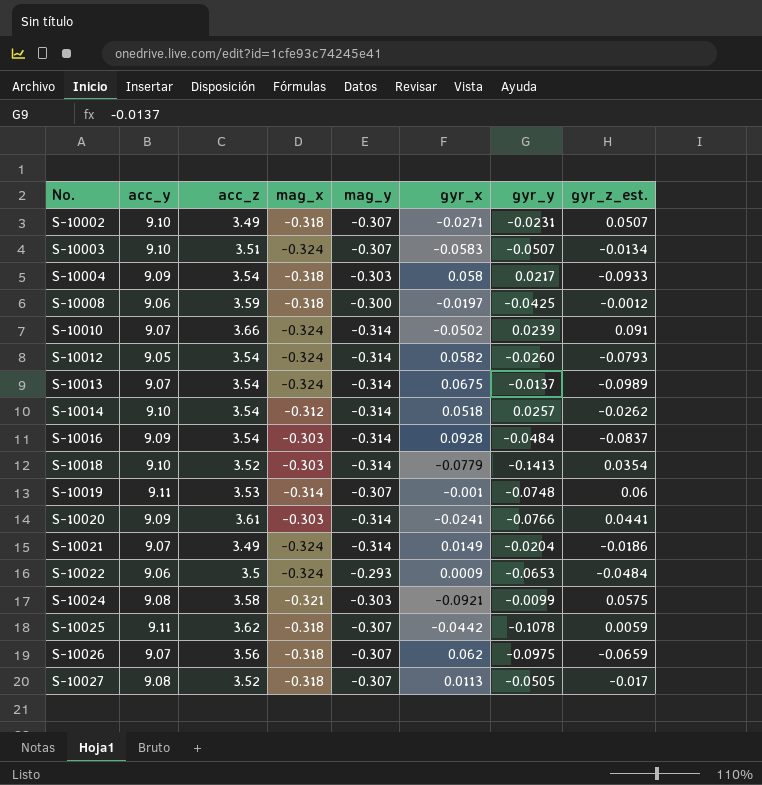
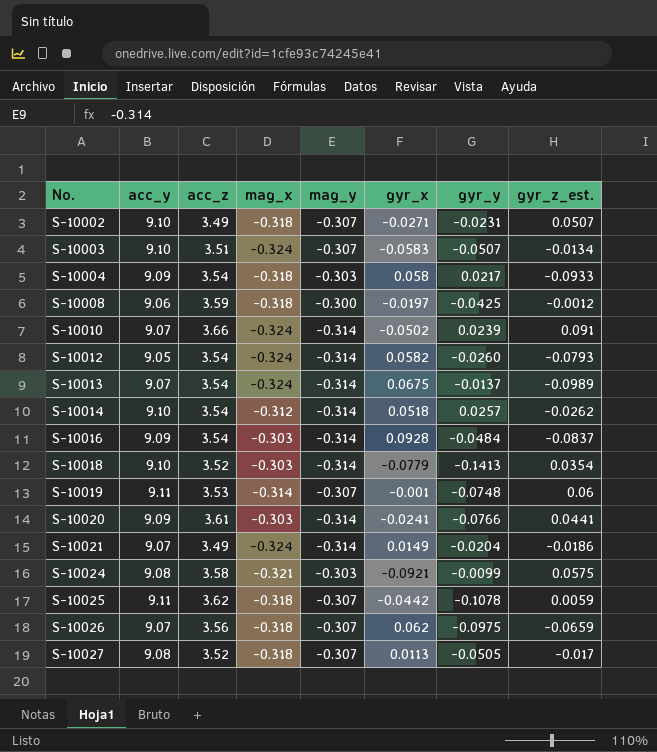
row S-10022: 9.06 | 3.5 | -0.324 | -0.293 | 0.0009 | -0.0653 | -0.0484 -> none

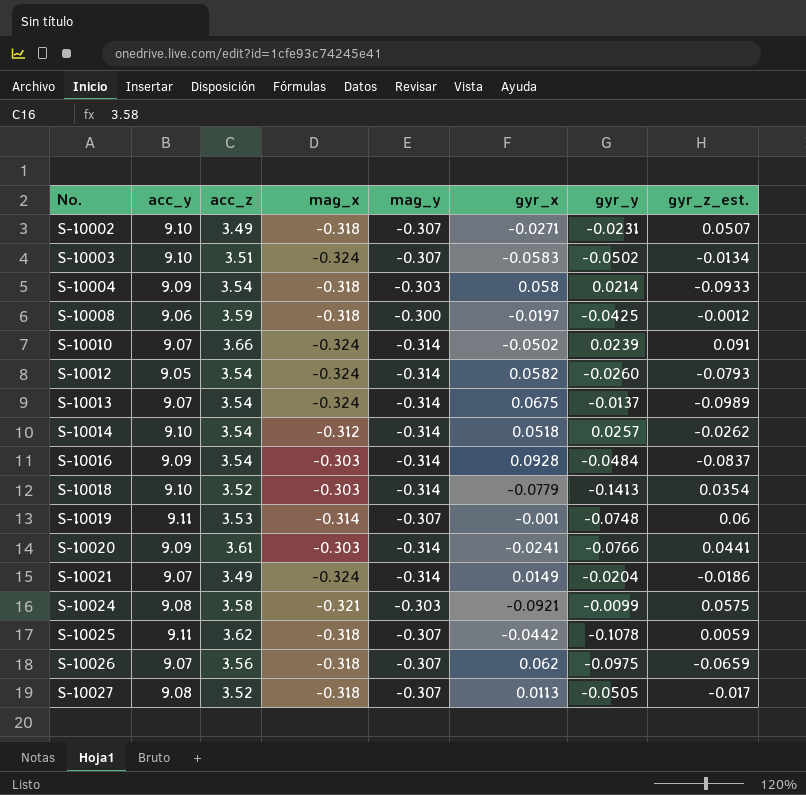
S-10003 | gyr_y: -0.0507 -> -0.0502
S-10004 | gyr_y: 0.0217 -> 0.0214

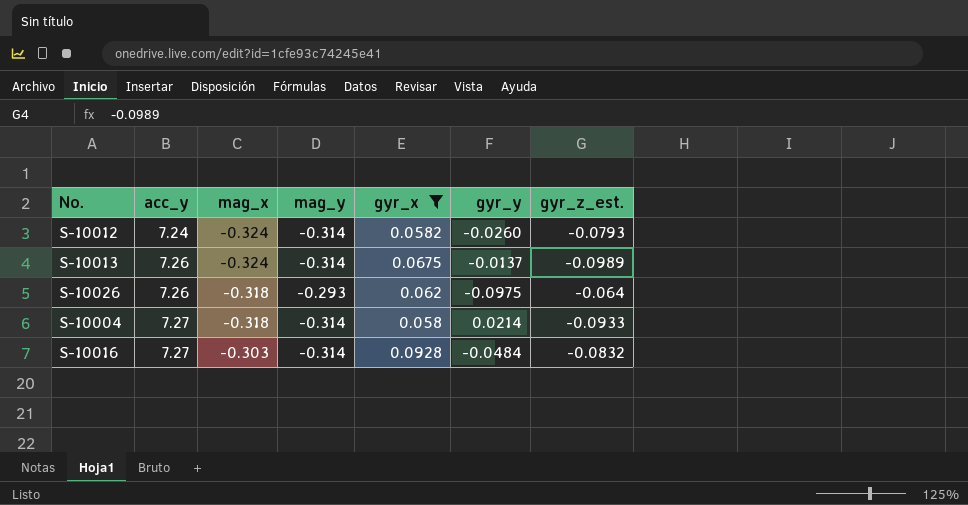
filter: none -> gyr_x >= 0.058
row order: No. ascending -> acc_y ascending
column acc_z | position: 3 -> none
S-10012 | acc_y: 9.05 -> 7.24
S-10013 | acc_y: 9.07 -> 7.26
S-10026 | acc_y: 9.07 -> 7.26
S-10026 | mag_y: -0.307 -> -0.293
S-10026 | gyr_z_est.: -0.0659 -> -0.064
S-10004 | acc_y: 9.09 -> 7.27
S-10004 | mag_y: -0.303 -> -0.314
S-10016 | acc_y: 9.09 -> 7.27
S-10016 | gyr_z_est.: -0.0837 -> -0.0832

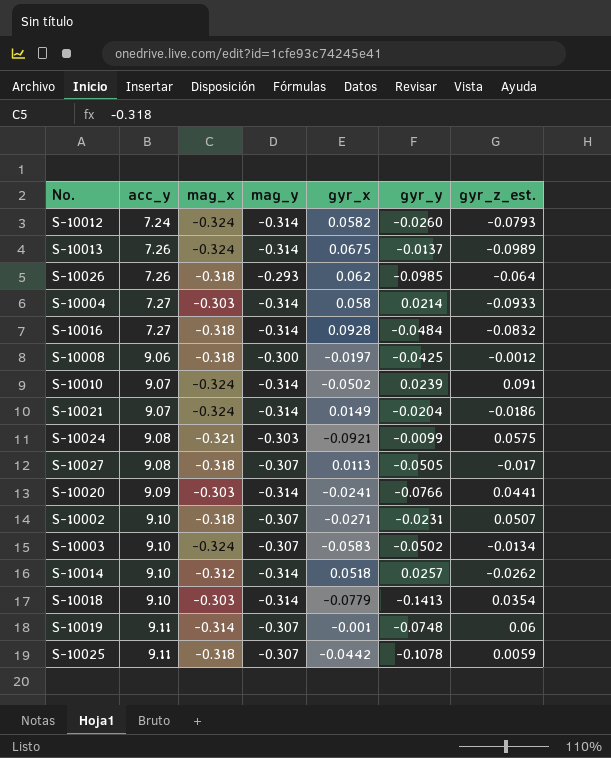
filter: gyr_x >= 0.058 -> none
S-10026 | gyr_y: -0.0975 -> -0.0985
S-10004 | mag_x: -0.318 -> -0.303
S-10016 | mag_x: -0.303 -> -0.318

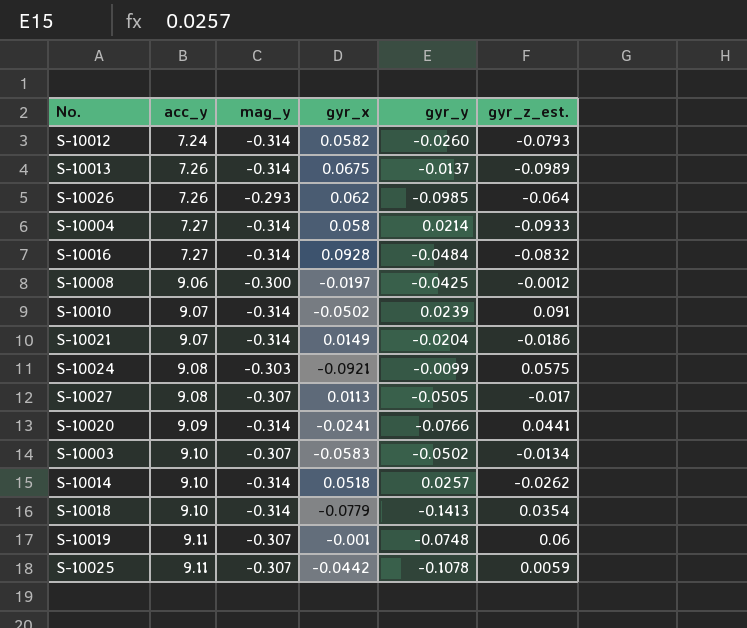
column mag_x | position: 3 -> none
row S-10002: 9.10 | -0.318 | -0.307 | -0.0271 | -0.0231 | 0.0507 -> none

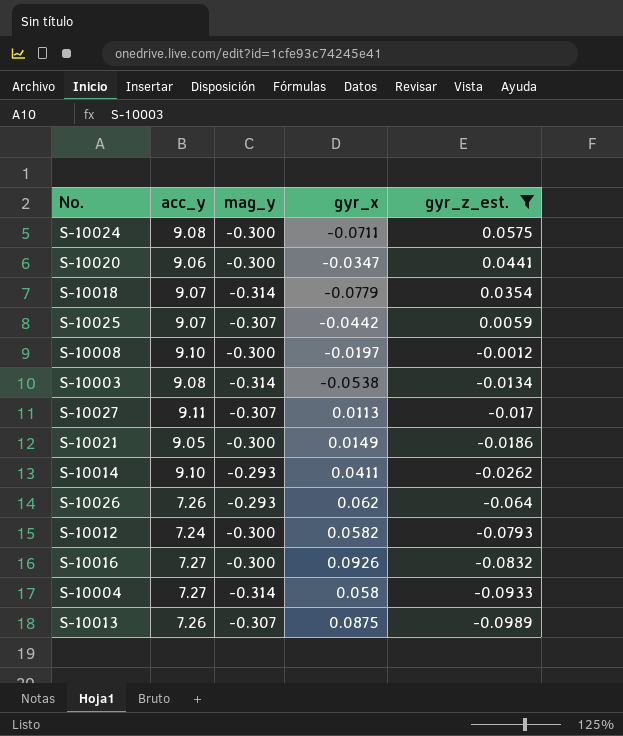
filter: none -> gyr_z_est. <= 0.0575
row order: acc_y ascending -> gyr_z_est. descending
column gyr_y | position: 5 -> none
S-10024 | mag_y: -0.303 -> -0.300
S-10024 | gyr_x: -0.0921 -> -0.0711
S-10020 | acc_y: 9.09 -> 9.06
S-10020 | mag_y: -0.314 -> -0.300
S-10020 | gyr_x: -0.0241 -> -0.0347
S-10018 | acc_y: 9.10 -> 9.07
S-10025 | acc_y: 9.11 -> 9.07
S-10008 | acc_y: 9.06 -> 9.10
S-10003 | acc_y: 9.10 -> 9.08
S-10003 | mag_y: -0.307 -> -0.314
S-10003 | gyr_x: -0.0583 -> -0.0538
S-10027 | acc_y: 9.08 -> 9.11
S-10021 | acc_y: 9.07 -> 9.05
S-10021 | mag_y: -0.314 -> -0.300
S-10014 | mag_y: -0.314 -> -0.293
S-10014 | gyr_x: 0.0518 -> 0.0411
S-10012 | mag_y: -0.314 -> -0.300
S-10016 | mag_y: -0.314 -> -0.300
S-10016 | gyr_x: 0.0928 -> 0.0926
S-10013 | mag_y: -0.314 -> -0.307
S-10013 | gyr_x: 0.0675 -> 0.0875

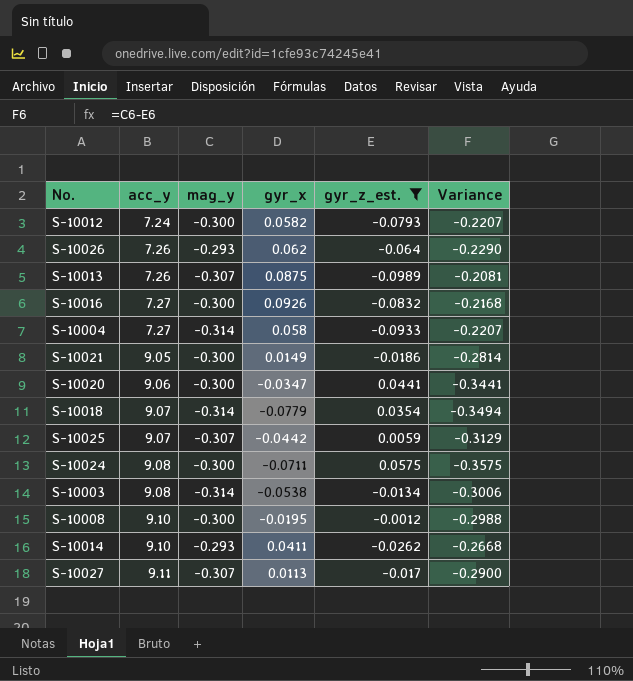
row order: gyr_z_est. descending -> acc_y ascending
column Variance | formula: none -> [mag_y] - [gyr_z_est.]
S-10008 | gyr_x: -0.0197 -> -0.0195

